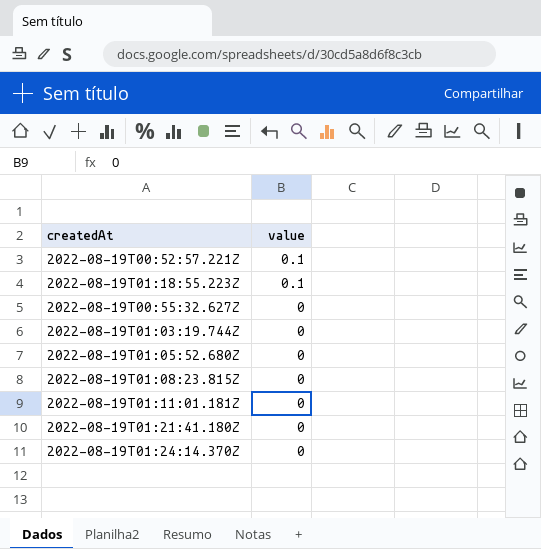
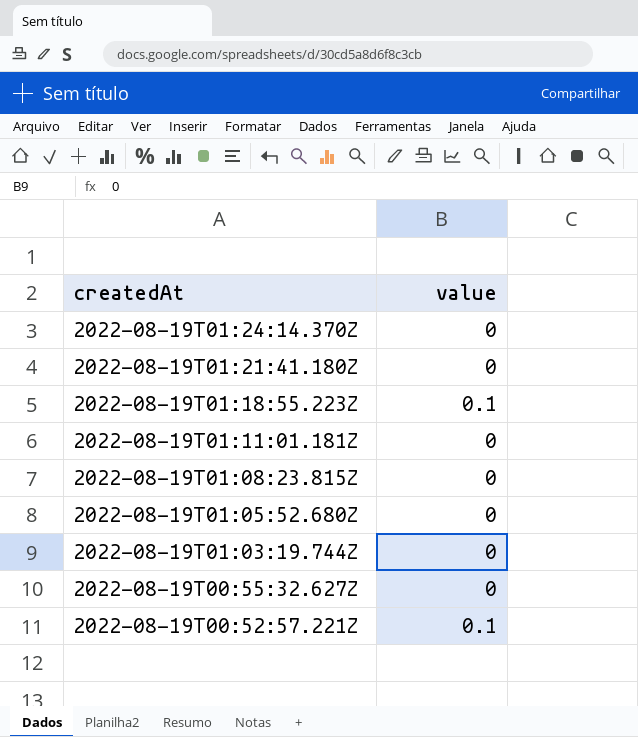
row order: value descending -> createdAt descending

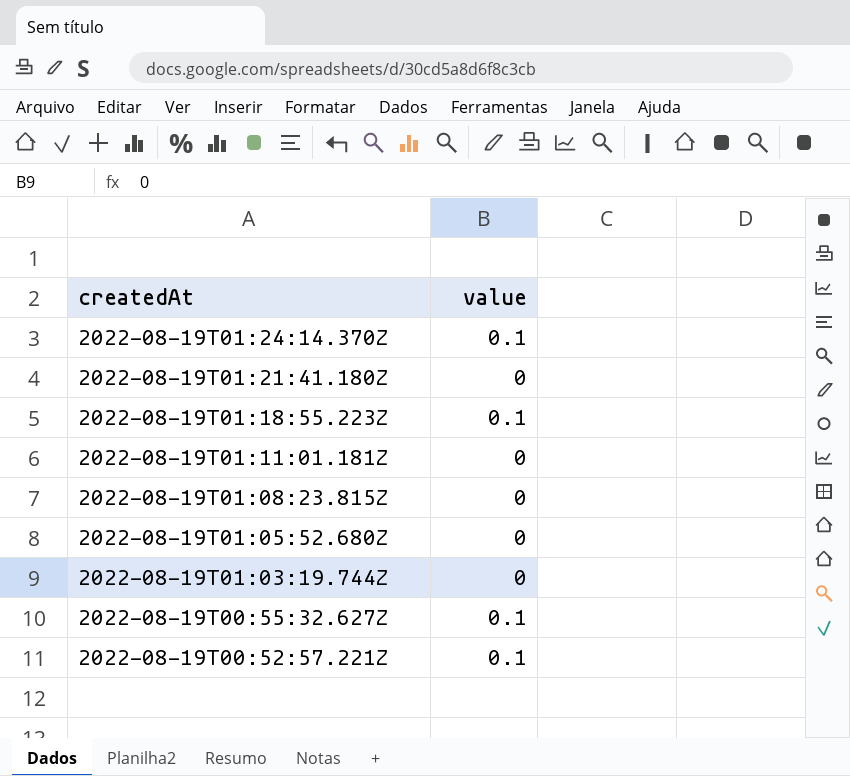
2022-08-19T01:24:14.370Z | value: 0 -> 0.1
2022-08-19T00:55:32.627Z | value: 0 -> 0.1

